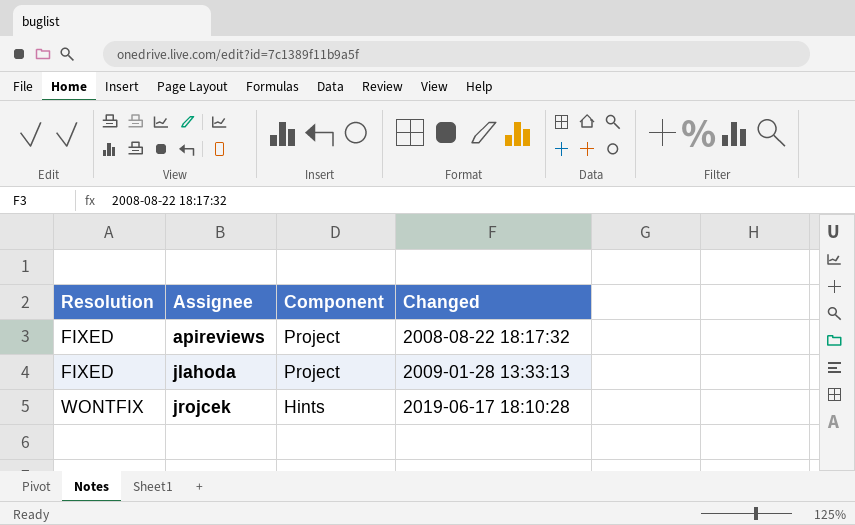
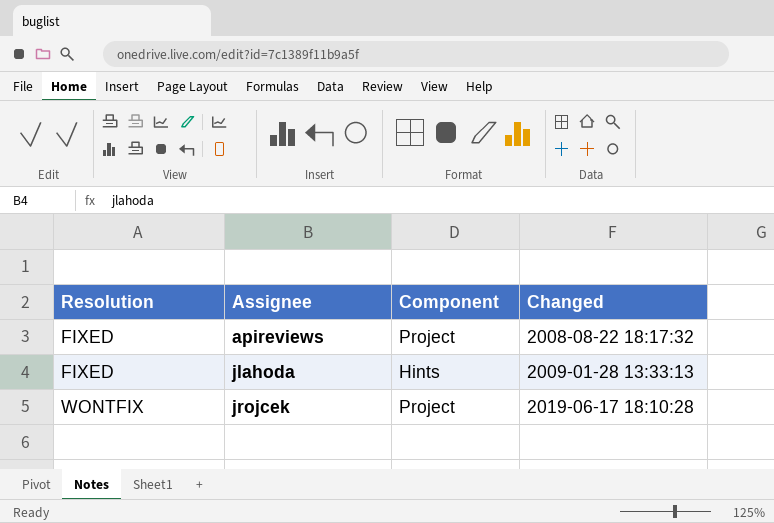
jlahoda | Component: Project -> Hints
jrojcek | Component: Hints -> Project

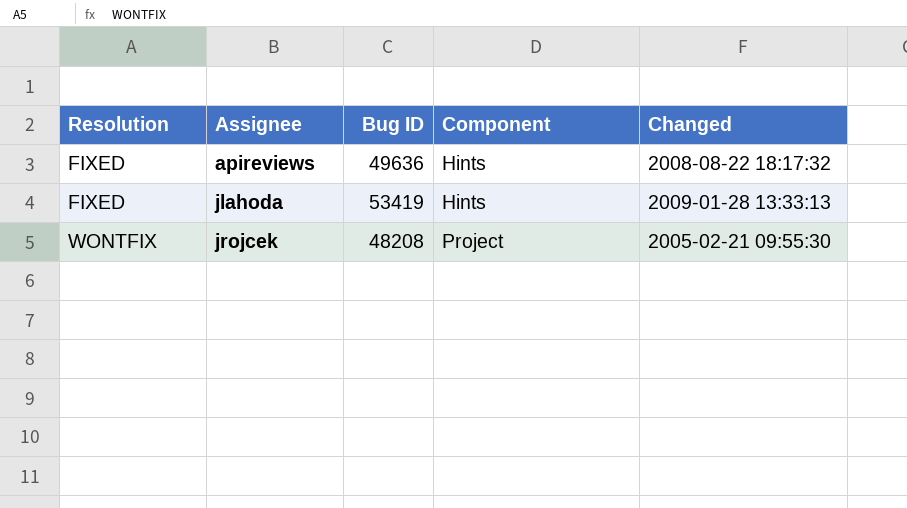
column Bug ID | position: none -> 3
apireviews | Component: Project -> Hints
jrojcek | Changed: 2019-06-17 18:10:28 -> 2005-02-21 09:55:30

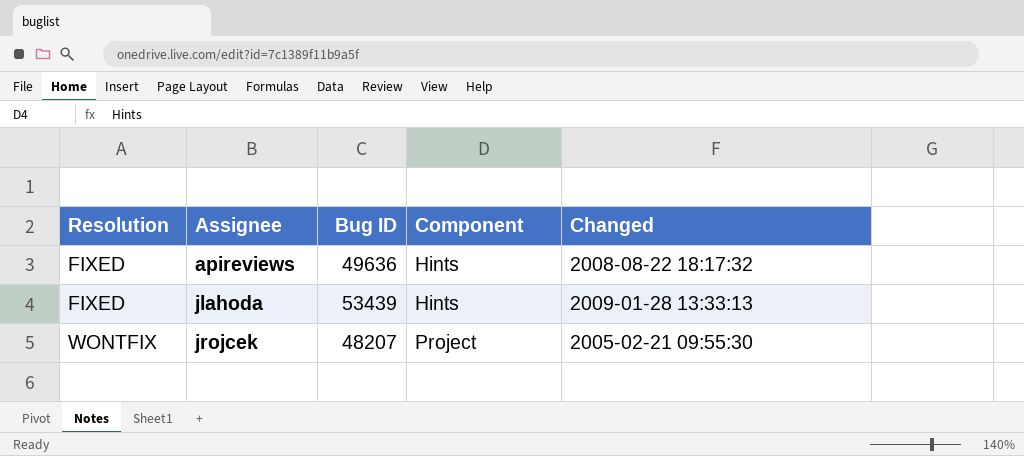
jlahoda | Bug ID: 53419 -> 53439
jrojcek | Bug ID: 48208 -> 48207

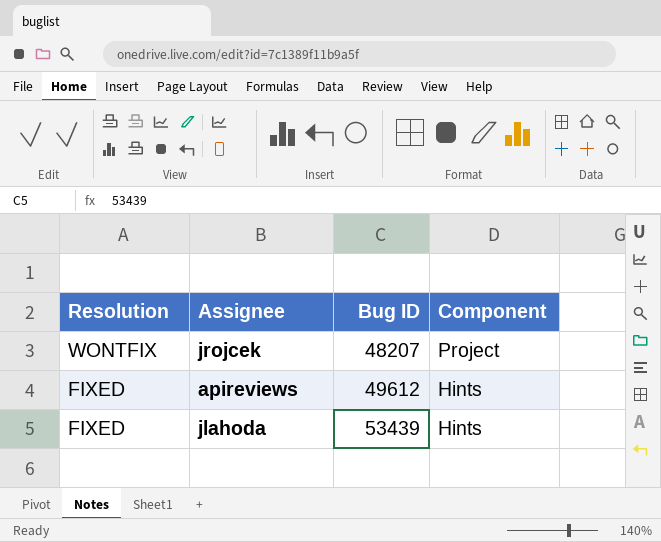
row order: Resolution ascending -> Resolution descending
column Changed | position: 5 -> none
apireviews | Bug ID: 49636 -> 49612

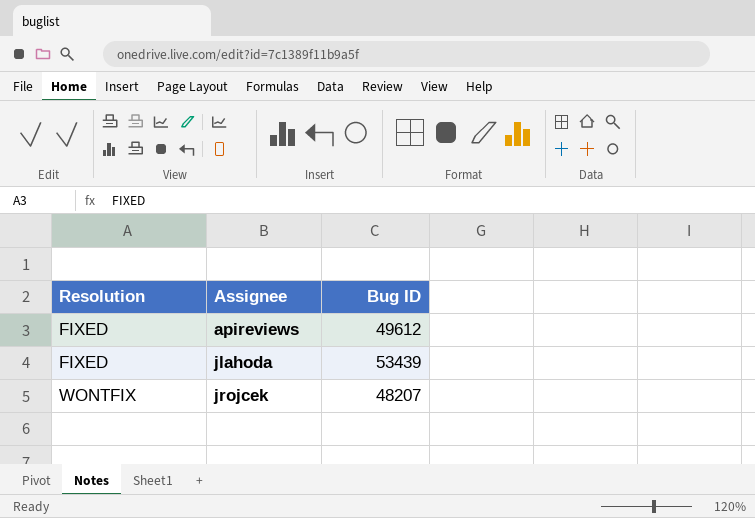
row order: Resolution descending -> Resolution ascending
column Component | position: 4 -> none

